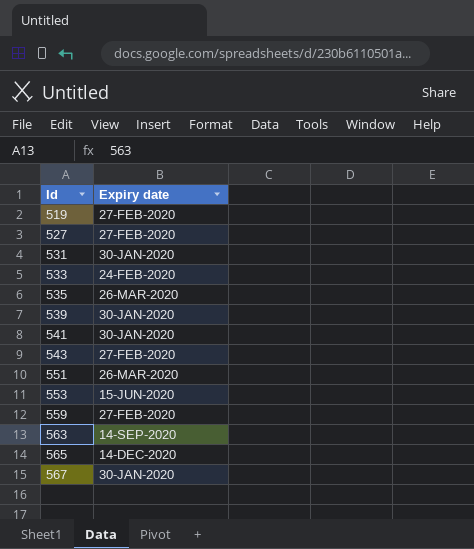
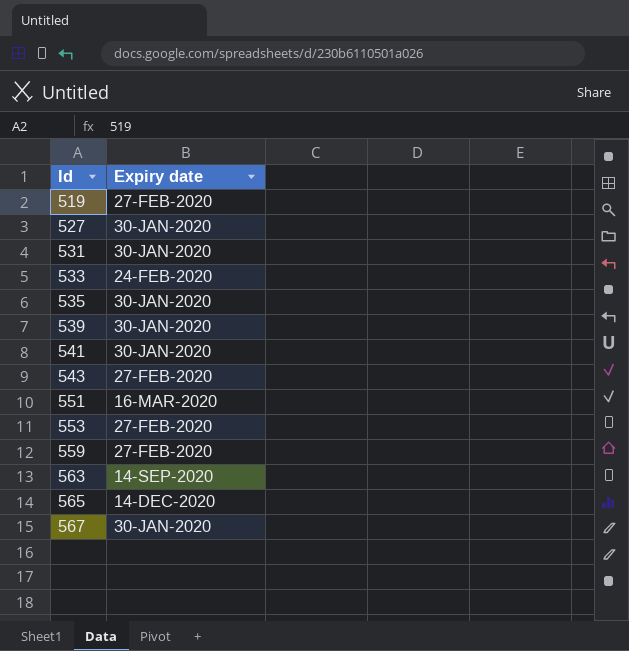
527 | Expiry date: 27-FEB-2020 -> 30-JAN-2020
535 | Expiry date: 26-MAR-2020 -> 30-JAN-2020
551 | Expiry date: 26-MAR-2020 -> 16-MAR-2020
553 | Expiry date: 15-JUN-2020 -> 27-FEB-2020

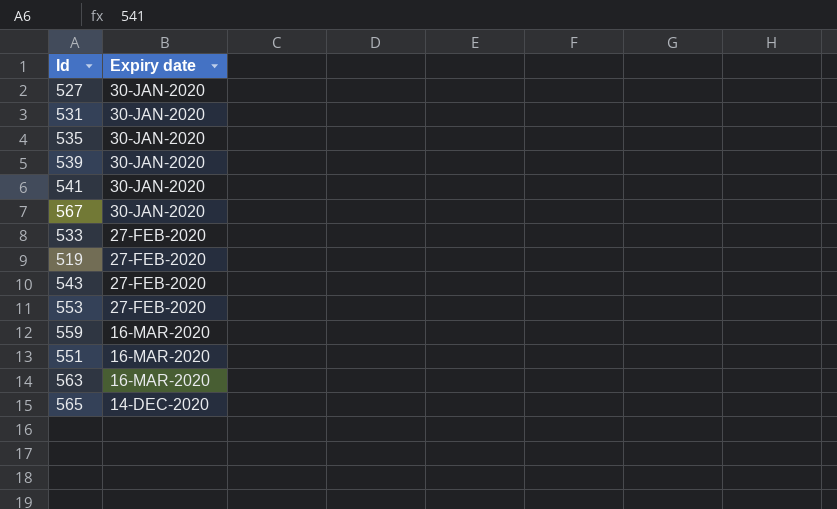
row order: Id ascending -> Expiry date ascending
533 | Expiry date: 24-FEB-2020 -> 27-FEB-2020
559 | Expiry date: 27-FEB-2020 -> 16-MAR-2020
563 | Expiry date: 14-SEP-2020 -> 16-MAR-2020

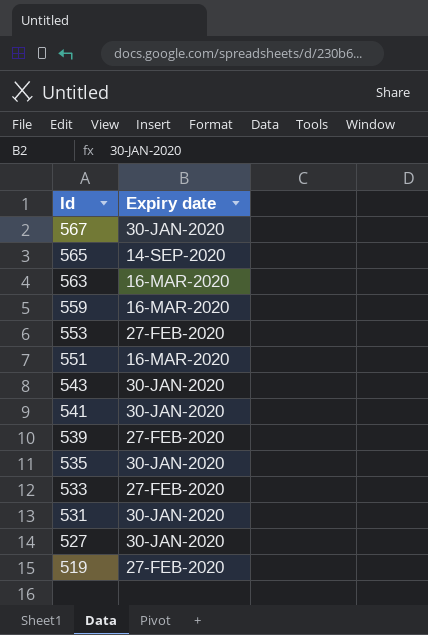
row order: Expiry date ascending -> Id descending
565 | Expiry date: 14-DEC-2020 -> 14-SEP-2020
543 | Expiry date: 27-FEB-2020 -> 30-JAN-2020
539 | Expiry date: 30-JAN-2020 -> 27-FEB-2020

